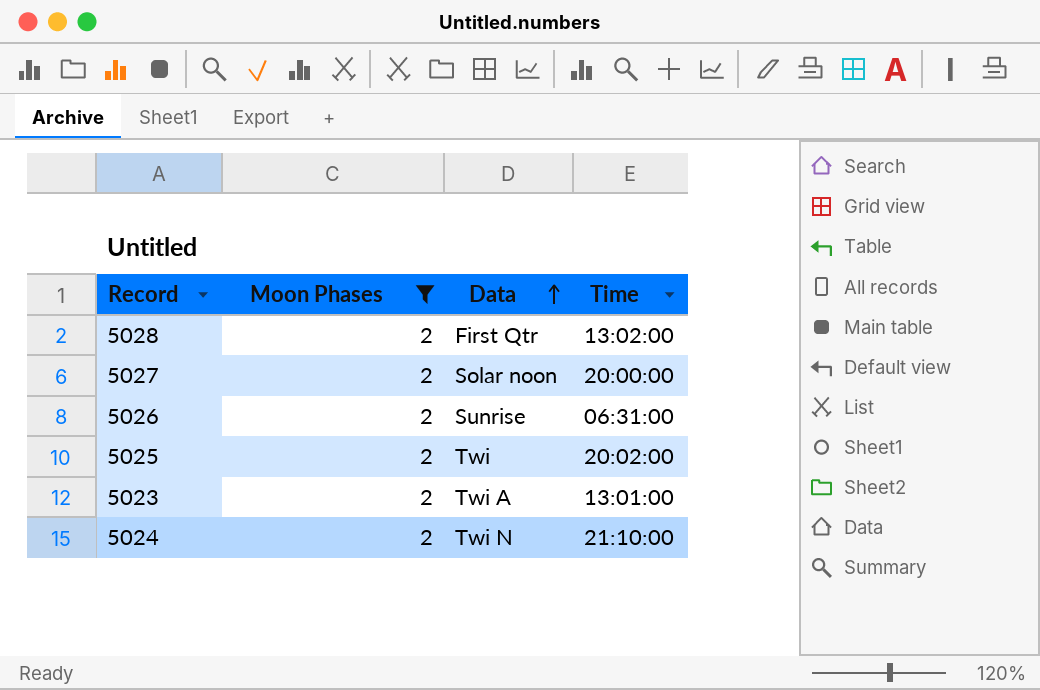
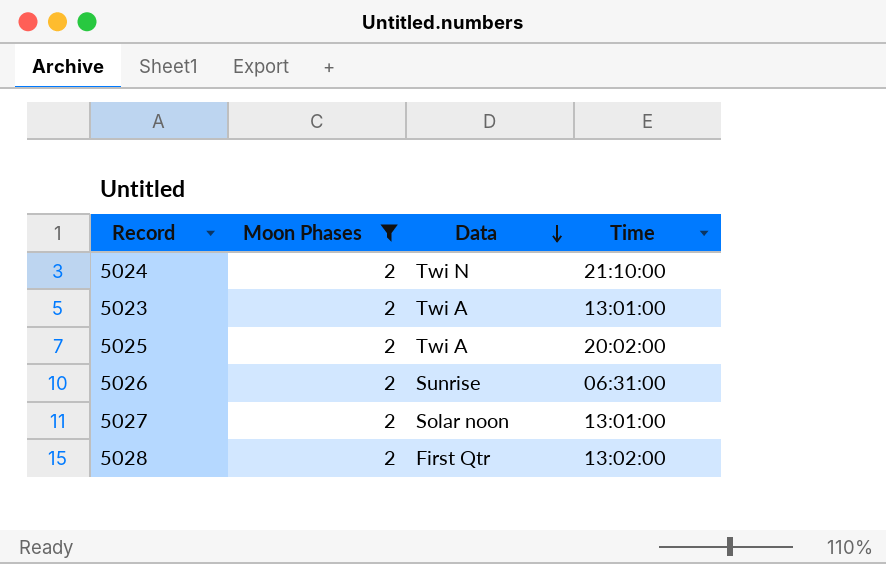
row order: Data ascending -> Data descending
5025 | Data: Twi -> Twi A
5027 | Time: 20:00:00 -> 13:01:00

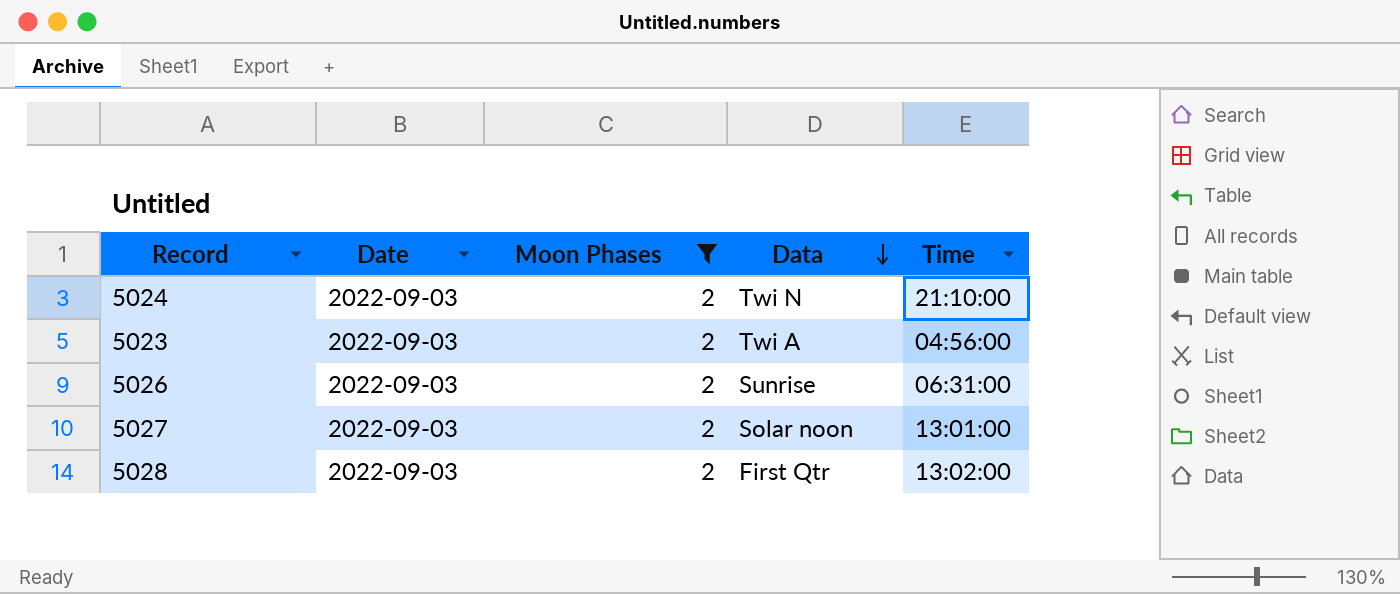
column Date | position: none -> 2
row 5025: 2 | Twi A | 20:02:00 -> none
5023 | Time: 13:01:00 -> 04:56:00

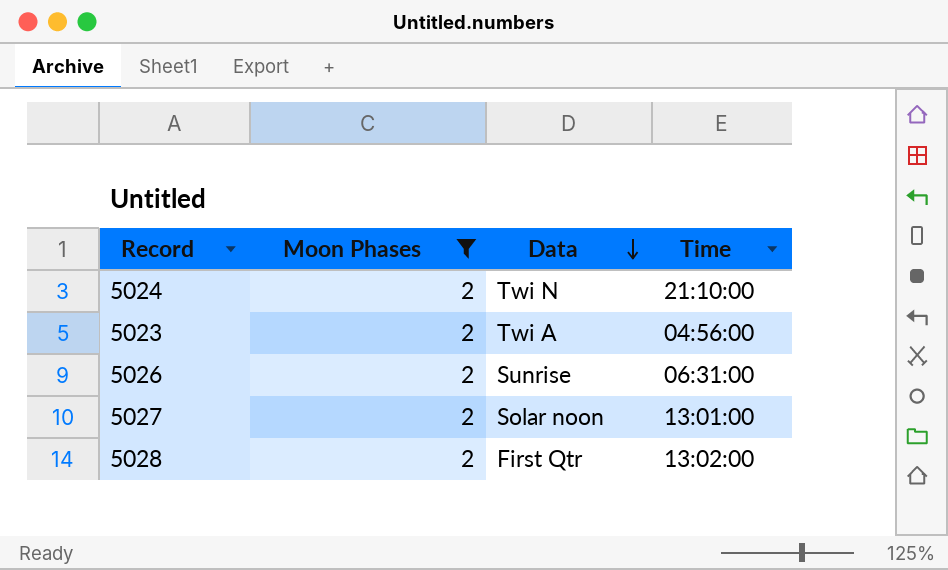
column Date | position: 2 -> none

